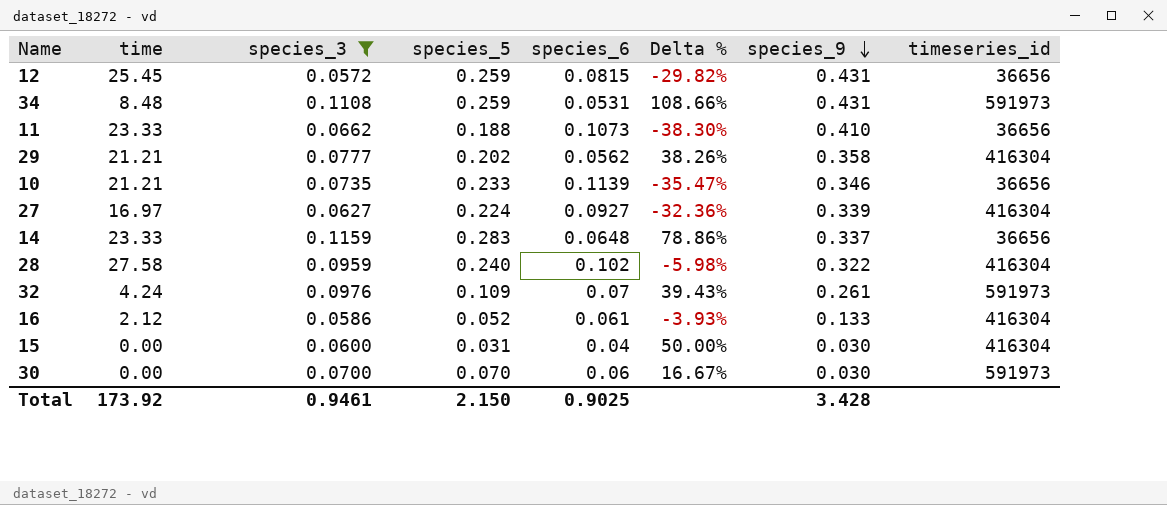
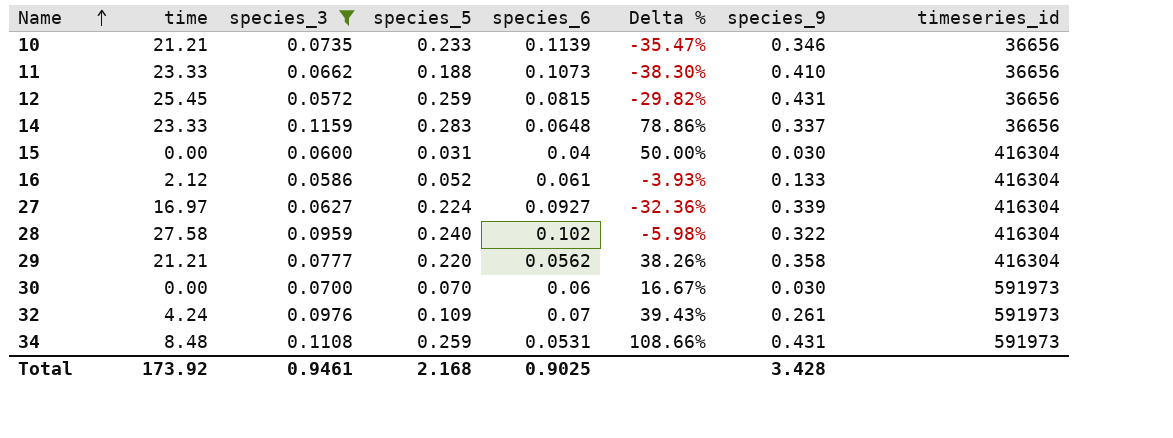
row order: species_9 descending -> Name ascending
29 | species_5: 0.202 -> 0.220
Total | species_5: 2.150 -> 2.168

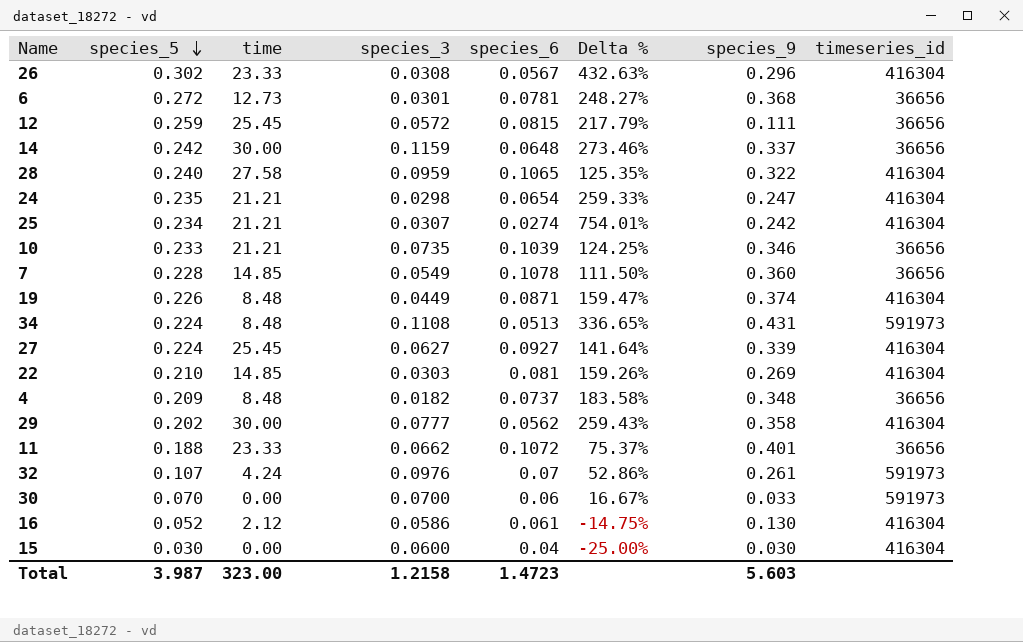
filter: species_3 >= 0.0572 -> none
row order: Name ascending -> species_5 descending
column species_5 | position: 4 -> 2
column Delta % | formula: ([species_3] - [species_6]) / [species_6] -> ([species_5] - [species_6]) / [species_6]
12 | species_9: 0.431 -> 0.111
14 | species_5: 0.283 -> 0.242
14 | time: 23.33 -> 30.00
28 | species_6: 0.102 -> 0.1065
10 | species_6: 0.1139 -> 0.1039
34 | species_5: 0.259 -> 0.224
34 | species_6: 0.0531 -> 0.0513
27 | time: 16.97 -> 25.45
29 | species_5: 0.220 -> 0.202
29 | time: 21.21 -> 30.00
11 | species_6: 0.1073 -> 0.1072
11 | species_9: 0.410 -> 0.401
32 | species_5: 0.109 -> 0.107
30 | species_9: 0.030 -> 0.033
16 | species_9: 0.133 -> 0.130
15 | species_5: 0.031 -> 0.030
Total | species_5: 2.168 -> 3.987
Total | time: 173.92 -> 323.00
Total | species_3: 0.9461 -> 1.2158
Total | species_6: 0.9025 -> 1.4723
Total | species_9: 3.428 -> 5.603

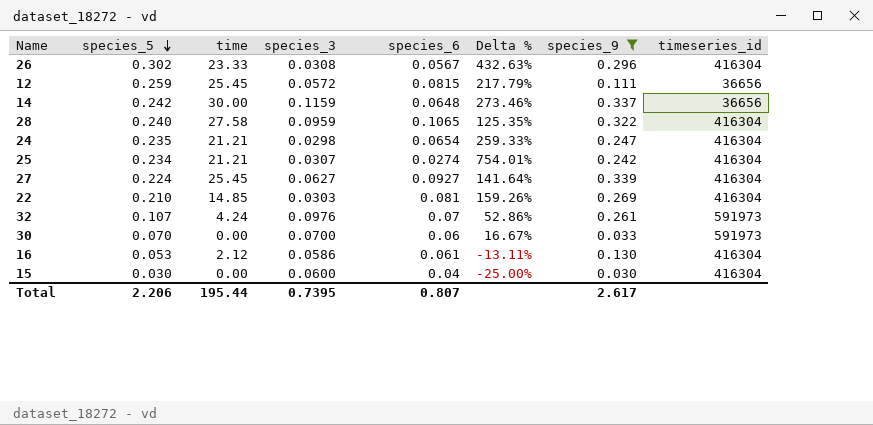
filter: none -> species_9 <= 0.339
16 | species_5: 0.052 -> 0.053
16 | Delta %: -14.75% -> -13.11%
Total | species_5: 3.987 -> 2.206
Total | time: 323.00 -> 195.44
Total | species_3: 1.2158 -> 0.7395
Total | species_6: 1.4723 -> 0.807
Total | species_9: 5.603 -> 2.617

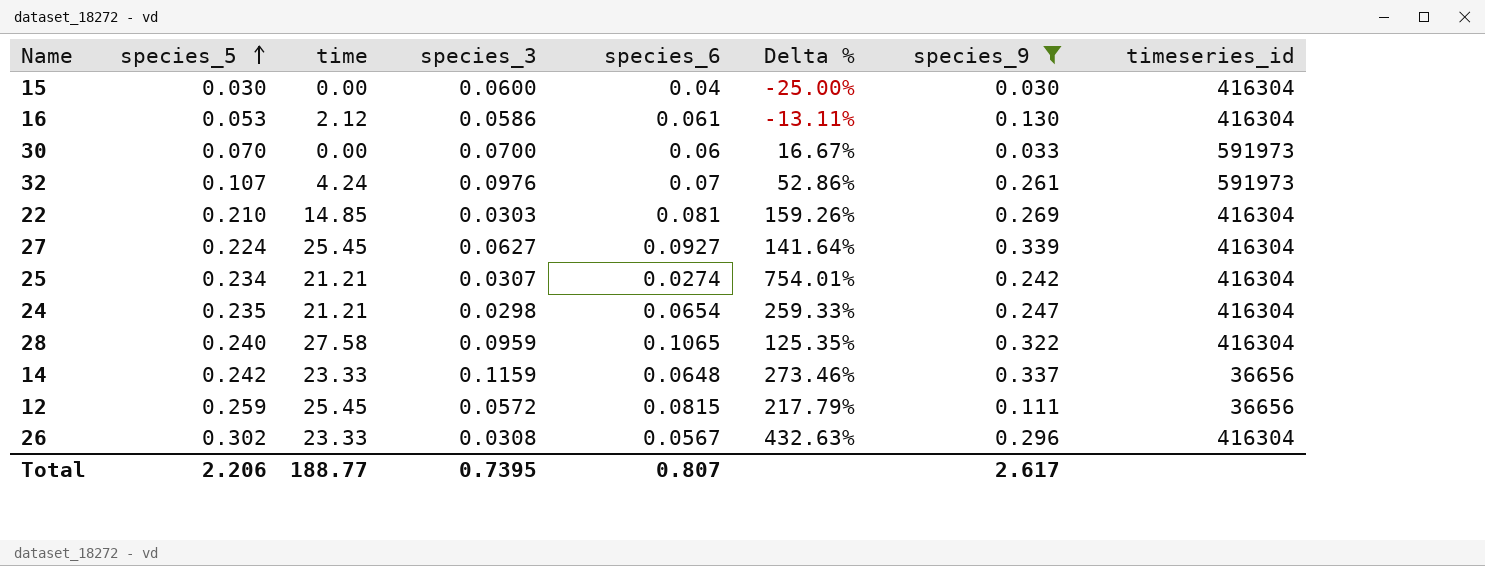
row order: species_5 descending -> species_5 ascending
14 | time: 30.00 -> 23.33
Total | time: 195.44 -> 188.77

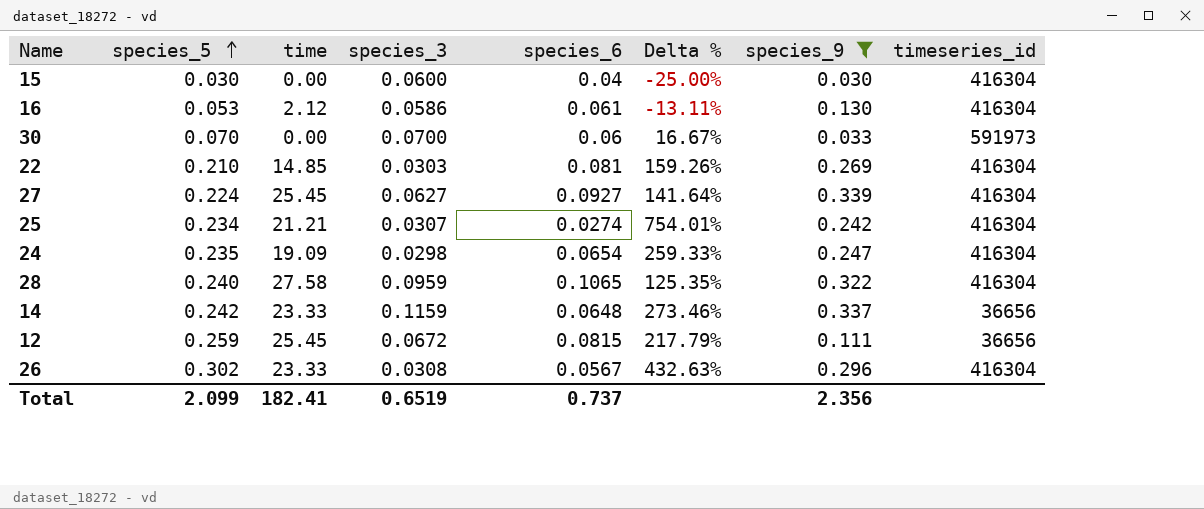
row 32: 0.107 | 4.24 | 0.0976 | 0.07 | 52.86% | 0.261 | 591973 -> none
24 | time: 21.21 -> 19.09
12 | species_3: 0.0572 -> 0.0672
Total | species_5: 2.206 -> 2.099
Total | time: 188.77 -> 182.41
Total | species_3: 0.7395 -> 0.6519
Total | species_6: 0.807 -> 0.737
Total | species_9: 2.617 -> 2.356

